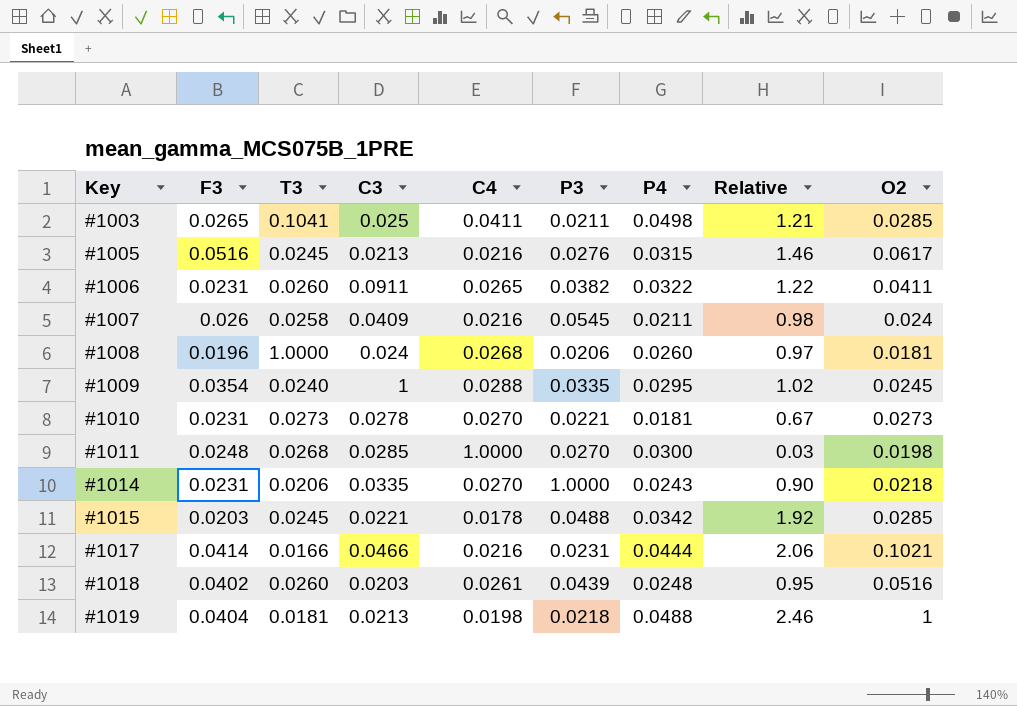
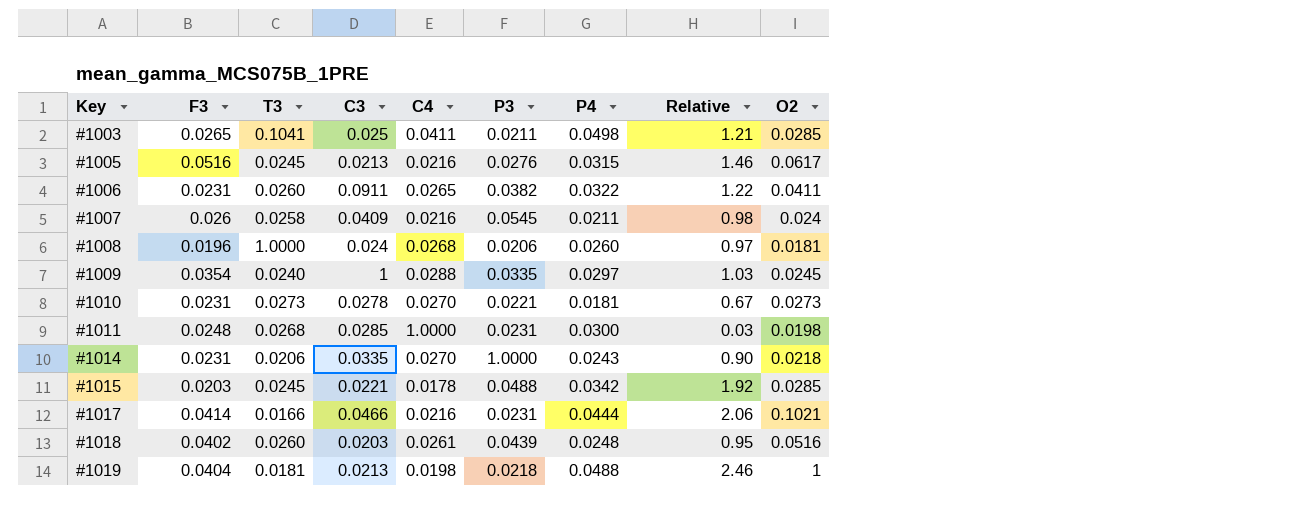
#1009 | P4: 0.0295 -> 0.0297
#1009 | Relative: 1.02 -> 1.03
#1011 | P3: 0.0270 -> 0.0231

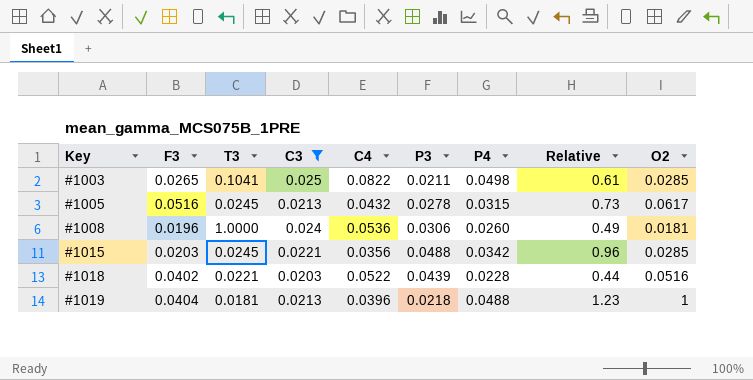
filter: none -> C3 <= 0.025
#1003 | C4: 0.0411 -> 0.0822
#1003 | Relative: 1.21 -> 0.61
#1005 | C4: 0.0216 -> 0.0432
#1005 | P3: 0.0276 -> 0.0278
#1005 | Relative: 1.46 -> 0.73
#1008 | C4: 0.0268 -> 0.0536
#1008 | P3: 0.0206 -> 0.0306
#1008 | Relative: 0.97 -> 0.49
#1015 | C4: 0.0178 -> 0.0356
#1015 | Relative: 1.92 -> 0.96
#1018 | T3: 0.0260 -> 0.0221
#1018 | C4: 0.0261 -> 0.0522
#1018 | P4: 0.0248 -> 0.0228
#1018 | Relative: 0.95 -> 0.44
#1019 | C4: 0.0198 -> 0.0396
#1019 | Relative: 2.46 -> 1.23

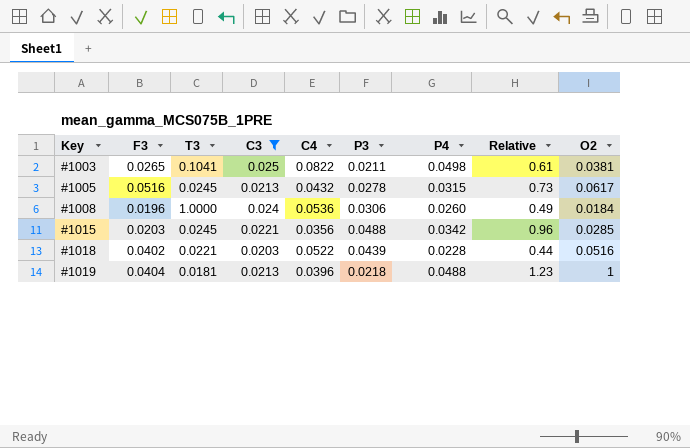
#1003 | O2: 0.0285 -> 0.0381
#1008 | O2: 0.0181 -> 0.0184

